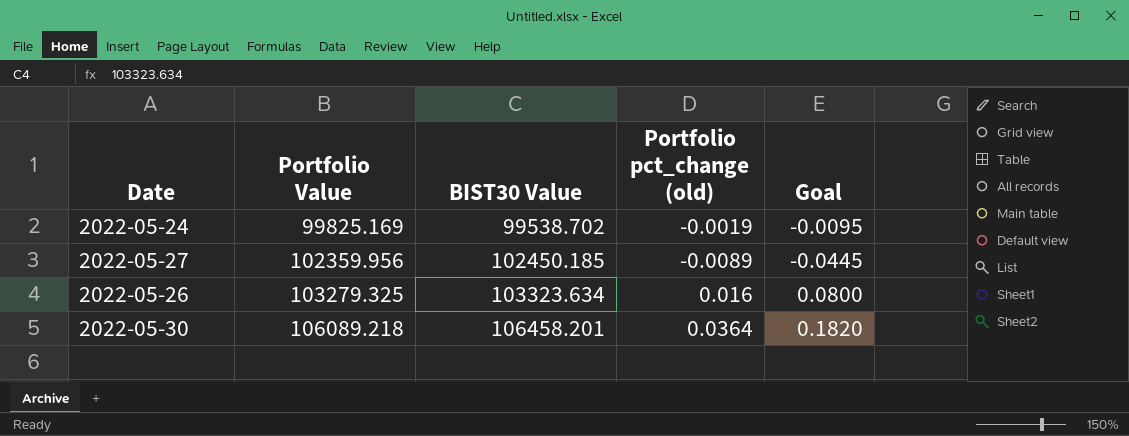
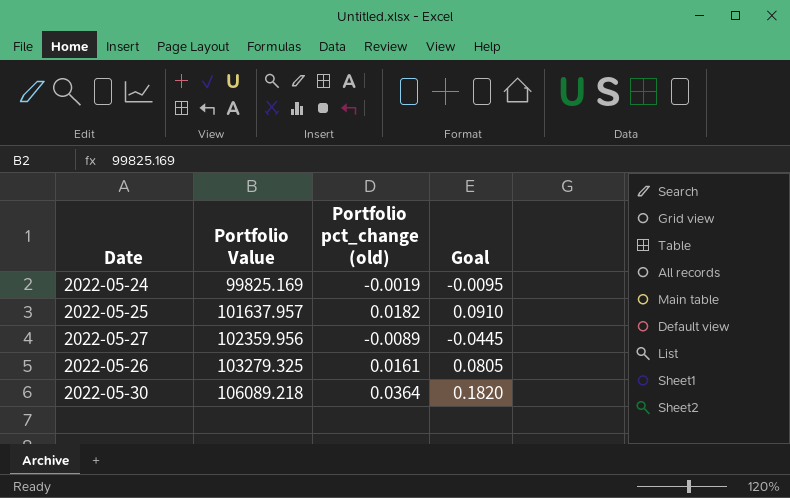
column BIST30 Value | position: 3 -> none
row 2022-05-25: none -> 101637.957 | 0.0182 | 0.0910
2022-05-26 | Portfolio pct_change (old): 0.016 -> 0.0161
2022-05-26 | Goal: 0.0800 -> 0.0805

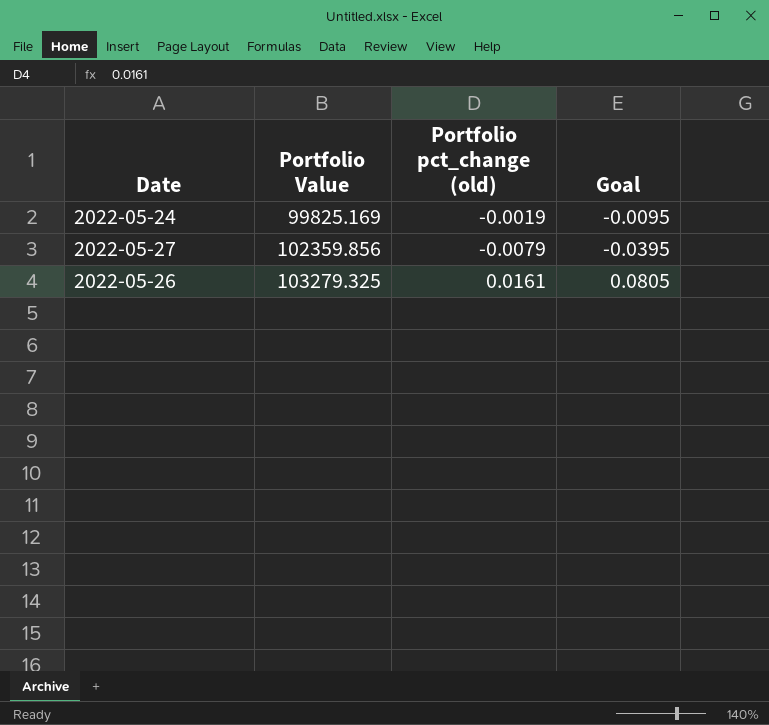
row 2022-05-25: 101637.957 | 0.0182 | 0.0910 -> none
row 2022-05-30: 106089.218 | 0.0364 | 0.1820 -> none
2022-05-27 | Portfolio Value: 102359.956 -> 102359.856
2022-05-27 | Portfolio pct_change (old): -0.0089 -> -0.0079
2022-05-27 | Goal: -0.0445 -> -0.0395

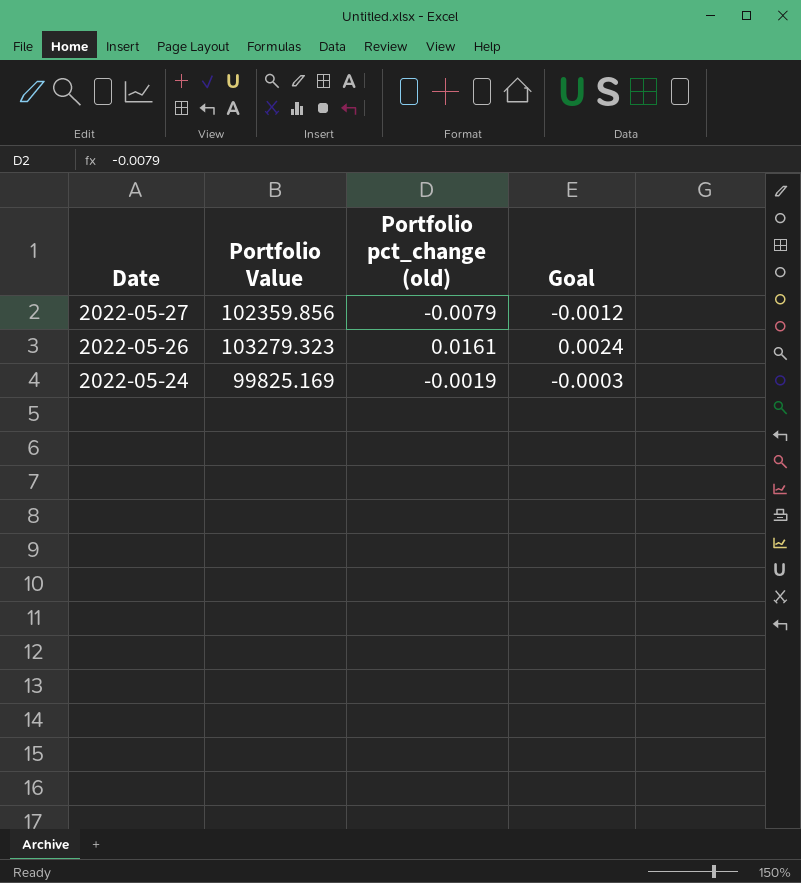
row order: Portfolio Value ascending -> Date descending
column Goal | formula: [Portfolio pct_change (old)] * 5 -> [Portfolio pct_change (old)] * 0.15
2022-05-26 | Portfolio Value: 103279.325 -> 103279.323

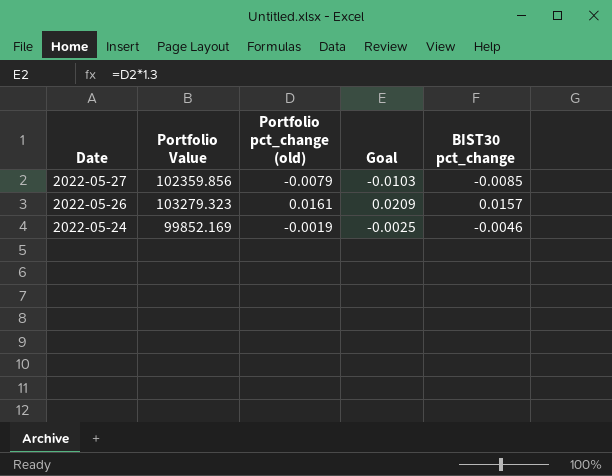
column Goal | formula: [Portfolio pct_change (old)] * 0.15 -> [Portfolio pct_change (old)] * 1.3
column BIST30 pct_change | position: none -> 5
2022-05-24 | Portfolio Value: 99825.169 -> 99852.169

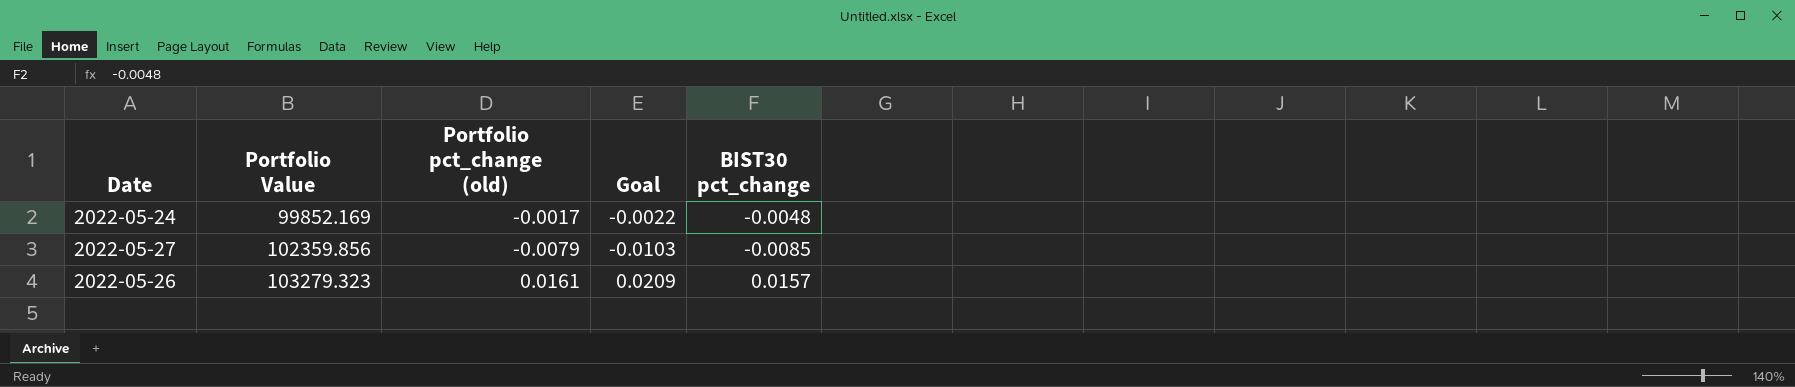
row order: Date descending -> Portfolio Value ascending
2022-05-24 | Portfolio pct_change (old): -0.0019 -> -0.0017
2022-05-24 | Goal: -0.0025 -> -0.0022
2022-05-24 | BIST30 pct_change: -0.0046 -> -0.0048

